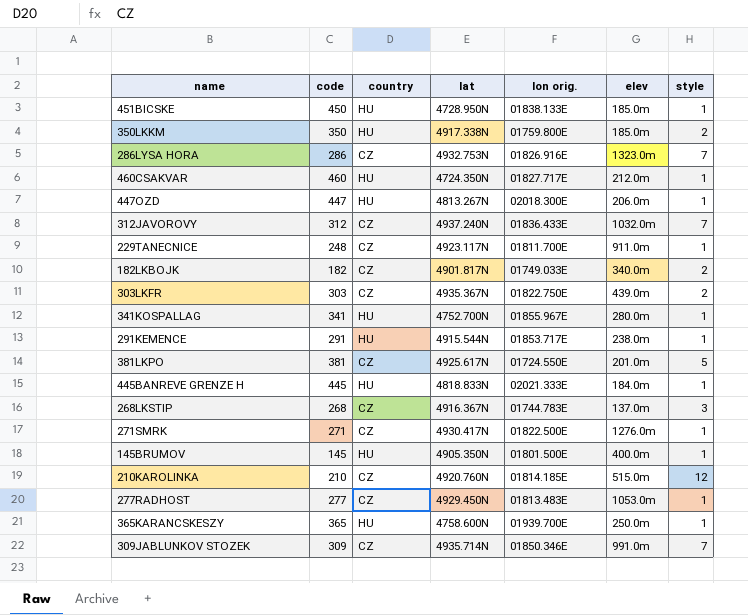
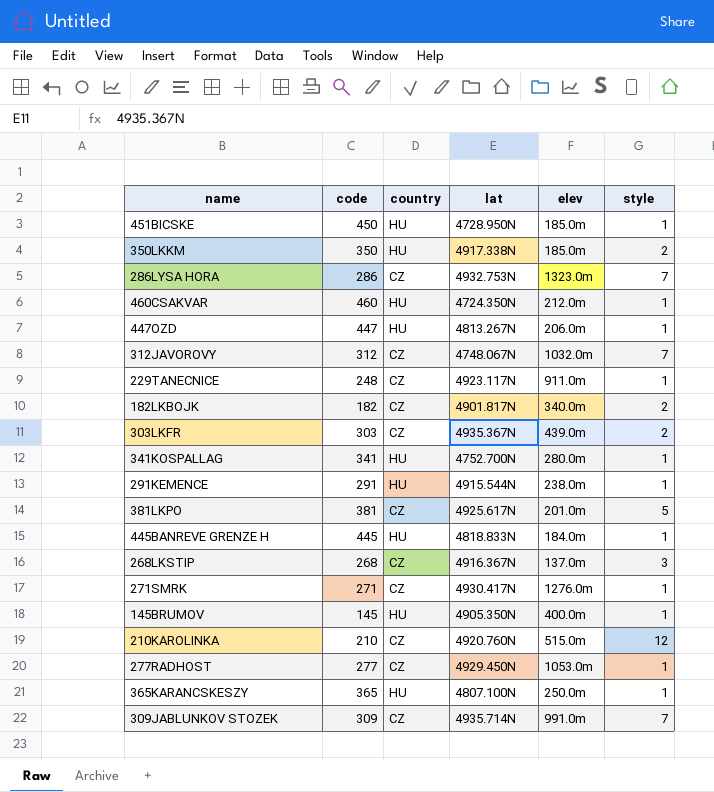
column lon orig. | position: 5 -> none
312JAVOROVY | lat: 4937.240N -> 4748.067N
365KARANCSKESZY | lat: 4758.600N -> 4807.100N

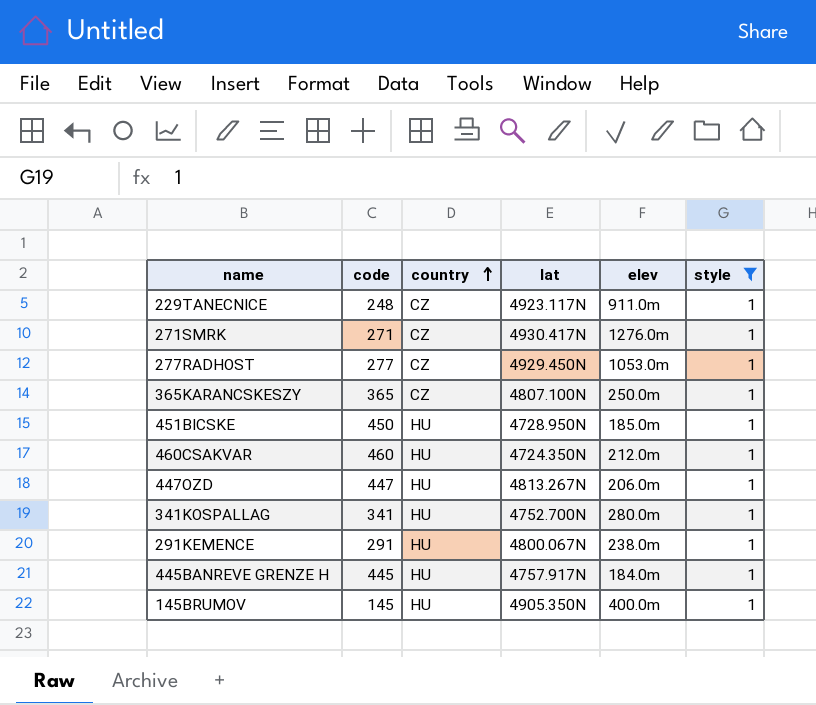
filter: none -> style = 1
row order: none -> country ascending
365KARANCSKESZY | country: HU -> CZ
291KEMENCE | lat: 4915.544N -> 4800.067N
445BANREVE GRENZE H | lat: 4818.833N -> 4757.917N

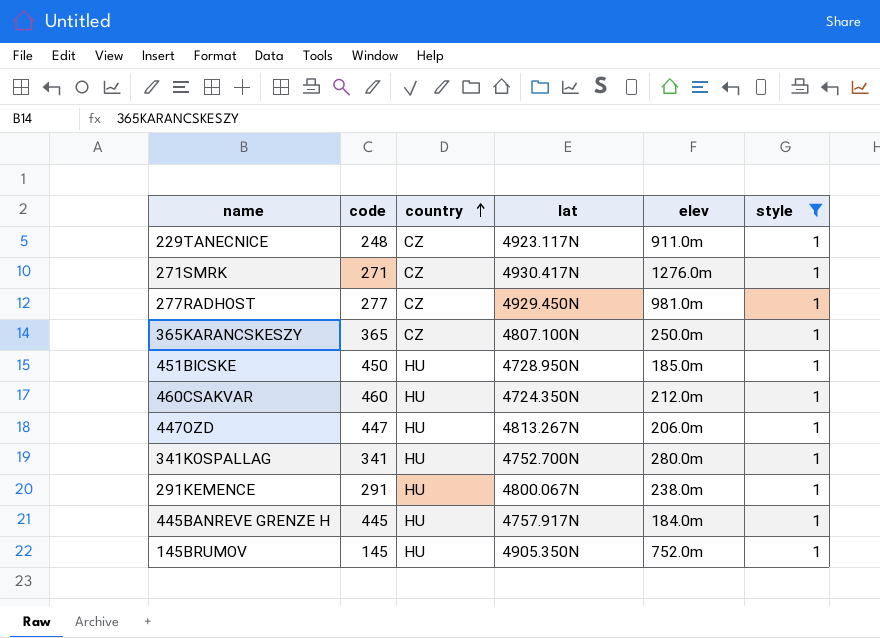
277RADHOST | elev: 1053.0m -> 981.0m
145BRUMOV | elev: 400.0m -> 752.0m

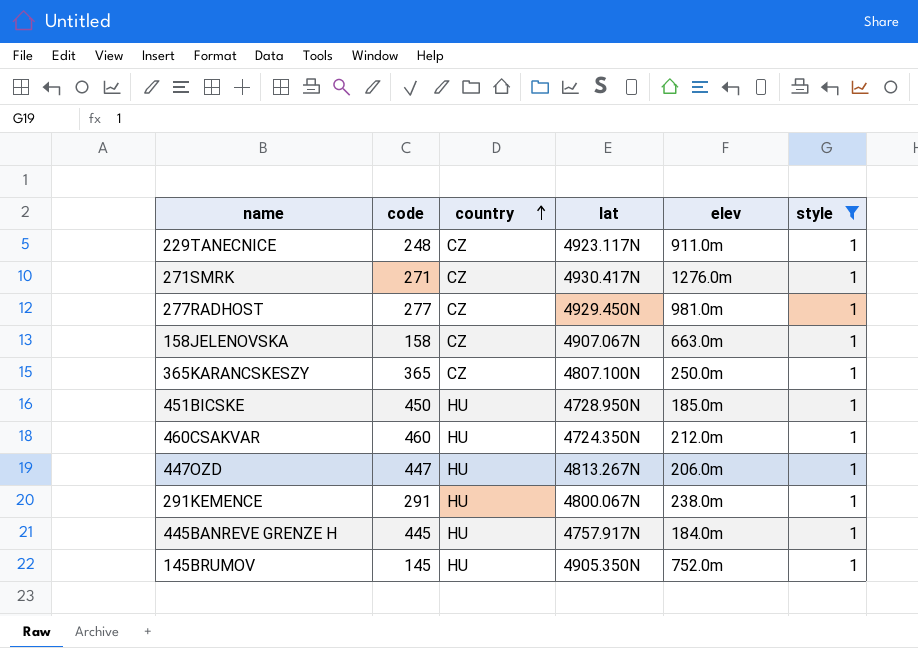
row 341KOSPALLAG: 341 | HU | 4752.700N | 280.0m | 1 -> none
row 158JELENOVSKA: none -> 158 | CZ | 4907.067N | 663.0m | 1

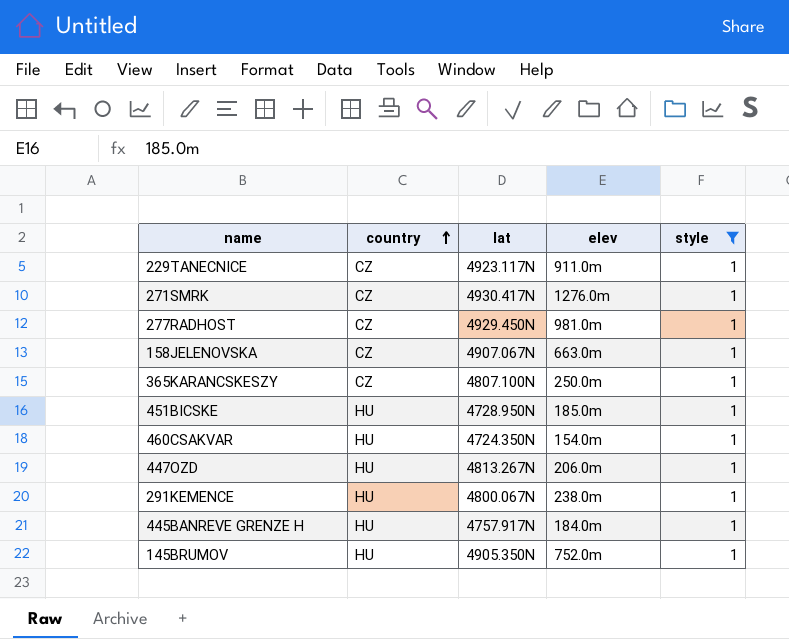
column code | position: 2 -> none
460CSAKVAR | elev: 212.0m -> 154.0m

